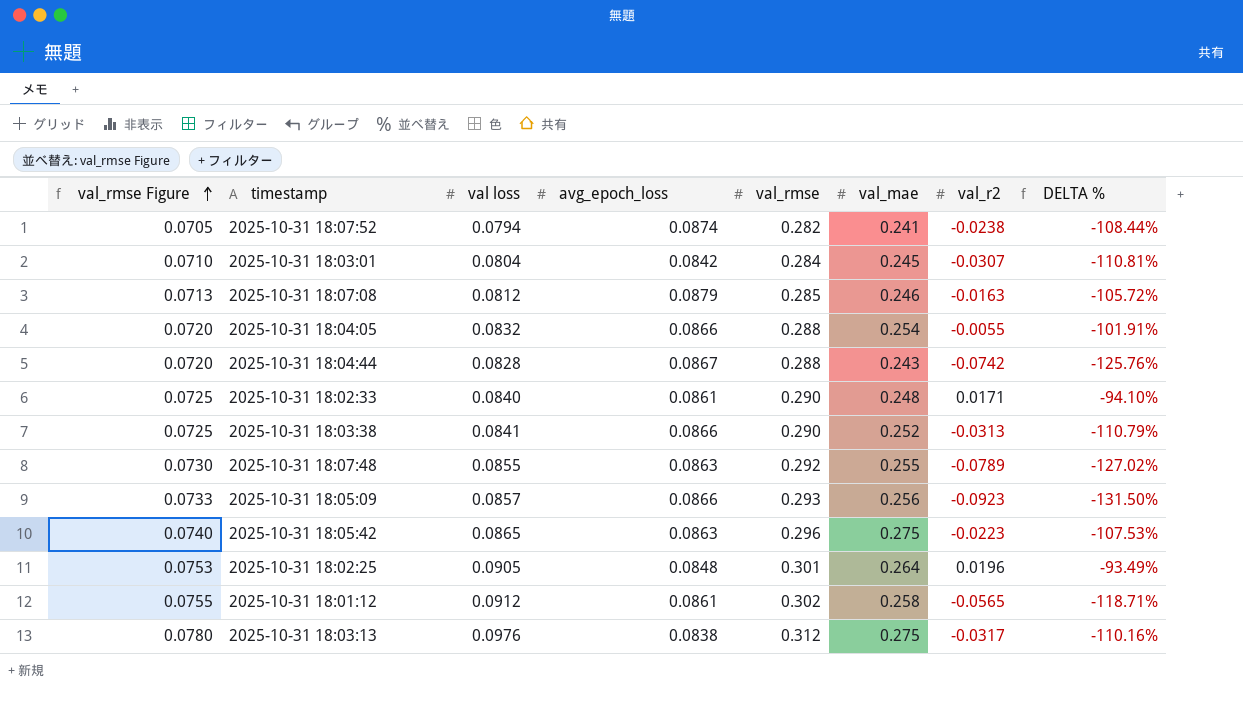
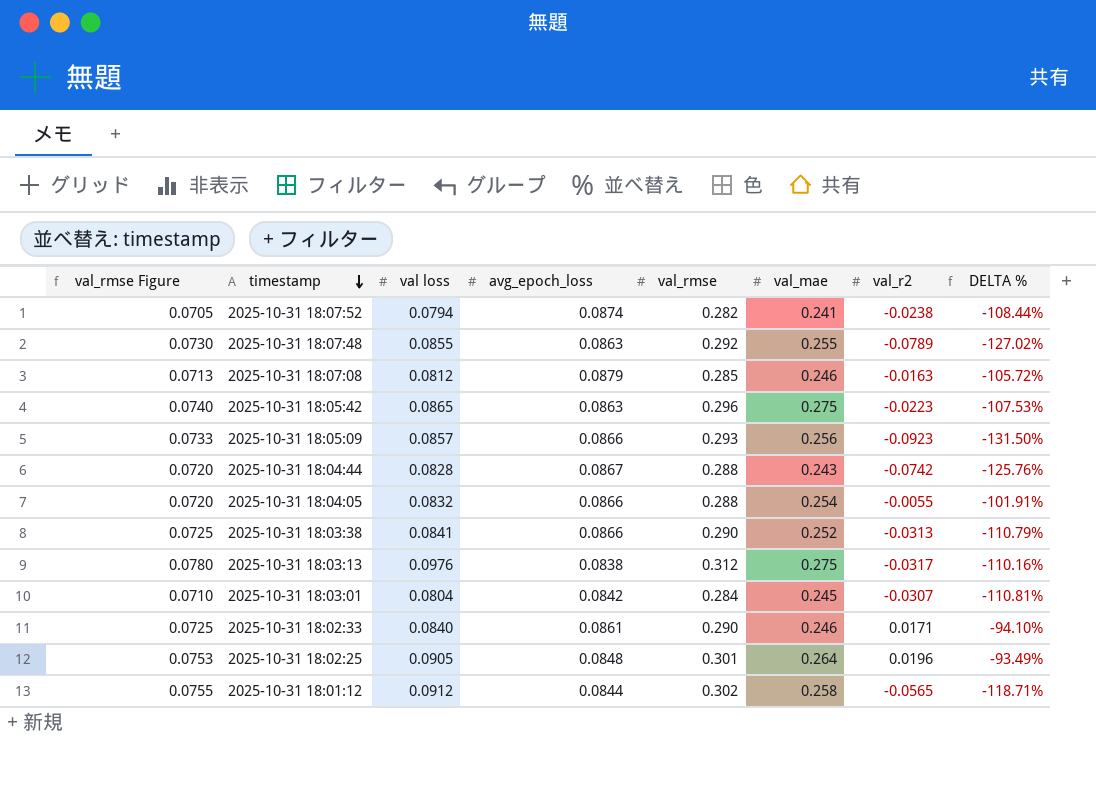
row order: val_rmse Figure ascending -> timestamp descending
2025-10-31 18:02:33 | val_mae: 0.248 -> 0.246
2025-10-31 18:01:12 | avg_epoch_loss: 0.0861 -> 0.0844

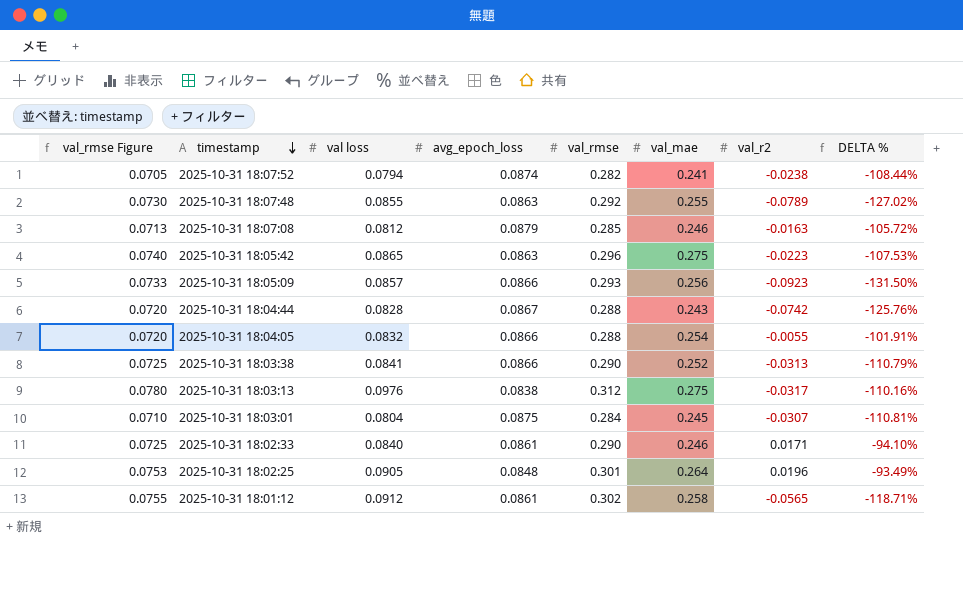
2025-10-31 18:03:01 | avg_epoch_loss: 0.0842 -> 0.0875
2025-10-31 18:01:12 | avg_epoch_loss: 0.0844 -> 0.0861

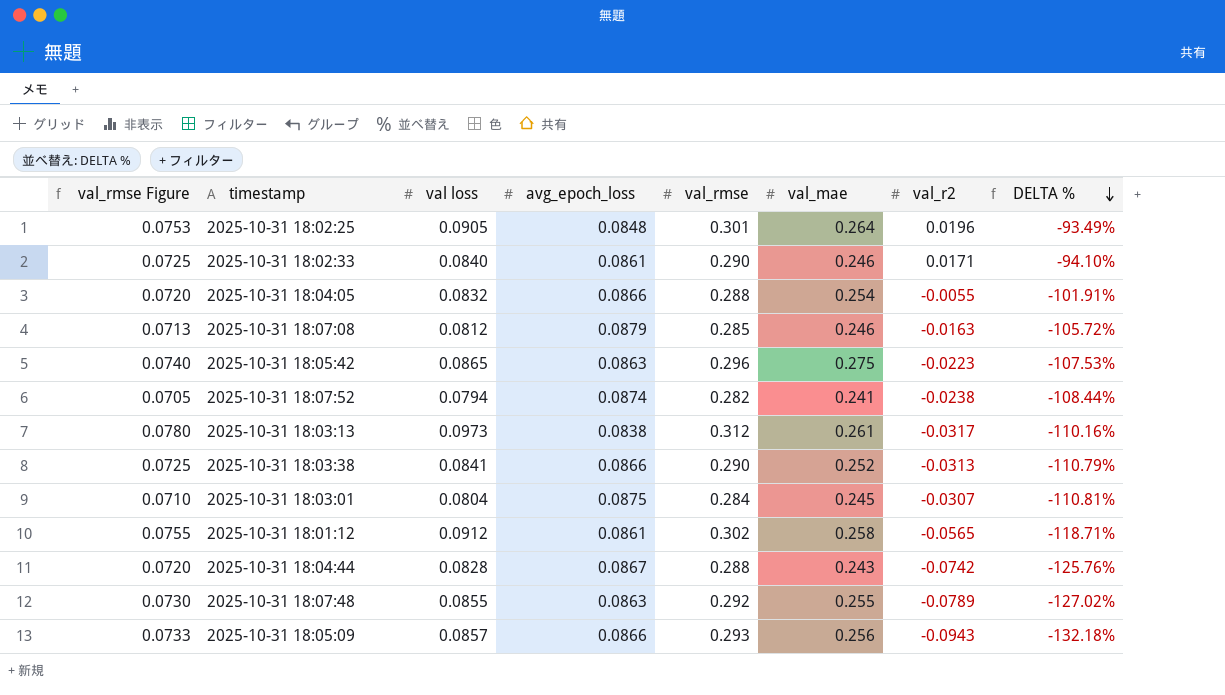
row order: timestamp descending -> DELTA % descending
2025-10-31 18:03:13 | val loss: 0.0976 -> 0.0973
2025-10-31 18:03:13 | val_mae: 0.275 -> 0.261
2025-10-31 18:05:09 | val_r2: -0.0923 -> -0.0943
2025-10-31 18:05:09 | DELTA %: -131.50% -> -132.18%

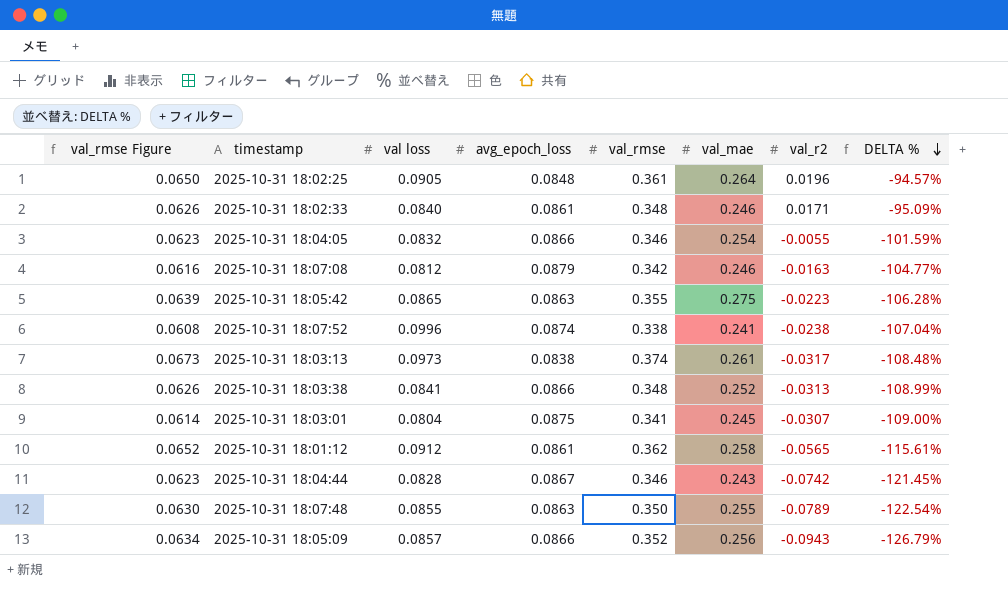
column val_rmse Figure | formula: [val_rmse] * 0.25 -> [val_rmse] * 0.18
2025-10-31 18:02:25 | val_rmse: 0.301 -> 0.361
2025-10-31 18:02:25 | DELTA %: -93.49% -> -94.57%
2025-10-31 18:02:33 | val_rmse: 0.290 -> 0.348
2025-10-31 18:02:33 | DELTA %: -94.10% -> -95.09%
2025-10-31 18:04:05 | val_rmse: 0.288 -> 0.346
2025-10-31 18:04:05 | DELTA %: -101.91% -> -101.59%
2025-10-31 18:07:08 | val_rmse: 0.285 -> 0.342
2025-10-31 18:07:08 | DELTA %: -105.72% -> -104.77%
2025-10-31 18:05:42 | val_rmse: 0.296 -> 0.355
2025-10-31 18:05:42 | DELTA %: -107.53% -> -106.28%
2025-10-31 18:07:52 | val loss: 0.0794 -> 0.0996
2025-10-31 18:07:52 | val_rmse: 0.282 -> 0.338
2025-10-31 18:07:52 | DELTA %: -108.44% -> -107.04%
2025-10-31 18:03:13 | val_rmse: 0.312 -> 0.374
2025-10-31 18:03:13 | DELTA %: -110.16% -> -108.48%
2025-10-31 18:03:38 | val_rmse: 0.290 -> 0.348
2025-10-31 18:03:38 | DELTA %: -110.79% -> -108.99%
2025-10-31 18:03:01 | val_rmse: 0.284 -> 0.341
2025-10-31 18:03:01 | DELTA %: -110.81% -> -109.00%
2025-10-31 18:01:12 | val_rmse: 0.302 -> 0.362
2025-10-31 18:01:12 | DELTA %: -118.71% -> -115.61%
2025-10-31 18:04:44 | val_rmse: 0.288 -> 0.346
2025-10-31 18:04:44 | DELTA %: -125.76% -> -121.45%
2025-10-31 18:07:48 | val_rmse: 0.292 -> 0.350
2025-10-31 18:07:48 | DELTA %: -127.02% -> -122.54%
2025-10-31 18:05:09 | val_rmse: 0.293 -> 0.352
2025-10-31 18:05:09 | DELTA %: -132.18% -> -126.79%

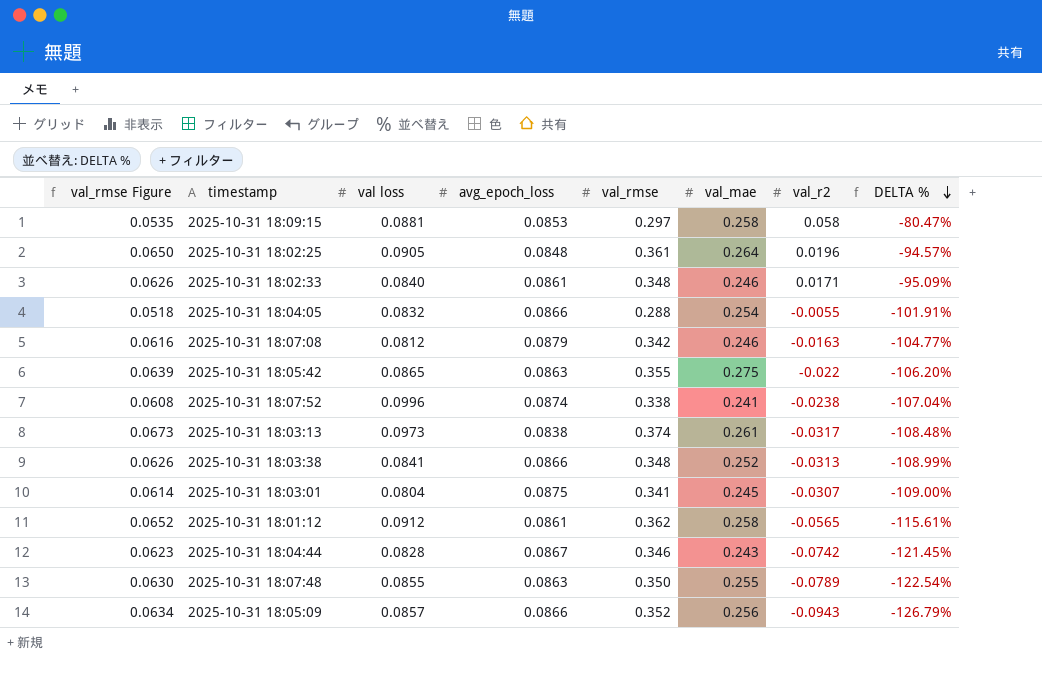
row 2025-10-31 18:09:15: none -> 0.0535 | 0.0881 | 0.0853 | 0.297 | 0.258 | 0.058 | -80.47%
2025-10-31 18:04:05 | val_rmse Figure: 0.0623 -> 0.0518
2025-10-31 18:04:05 | val_rmse: 0.346 -> 0.288
2025-10-31 18:04:05 | DELTA %: -101.59% -> -101.91%
2025-10-31 18:05:42 | val_r2: -0.0223 -> -0.022
2025-10-31 18:05:42 | DELTA %: -106.28% -> -106.20%

